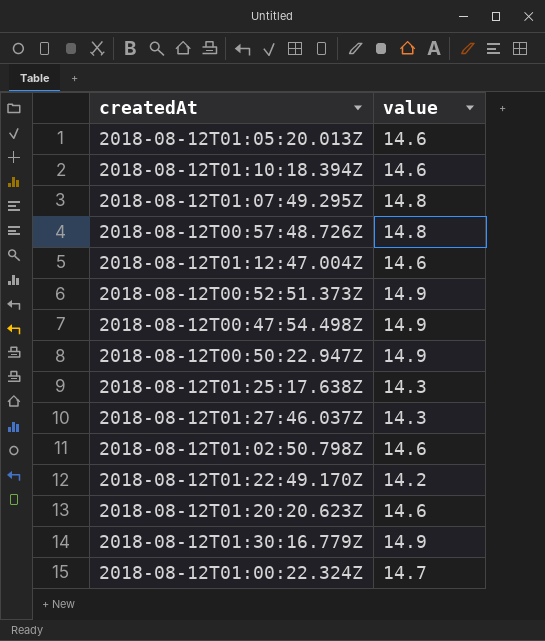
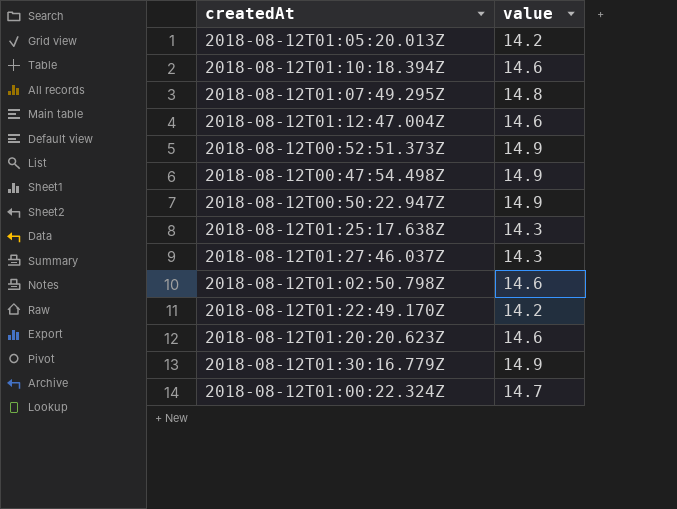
row 2018-08-12T00:57:48.726Z: 14.8 -> none
2018-08-12T01:05:20.013Z | value: 14.6 -> 14.2

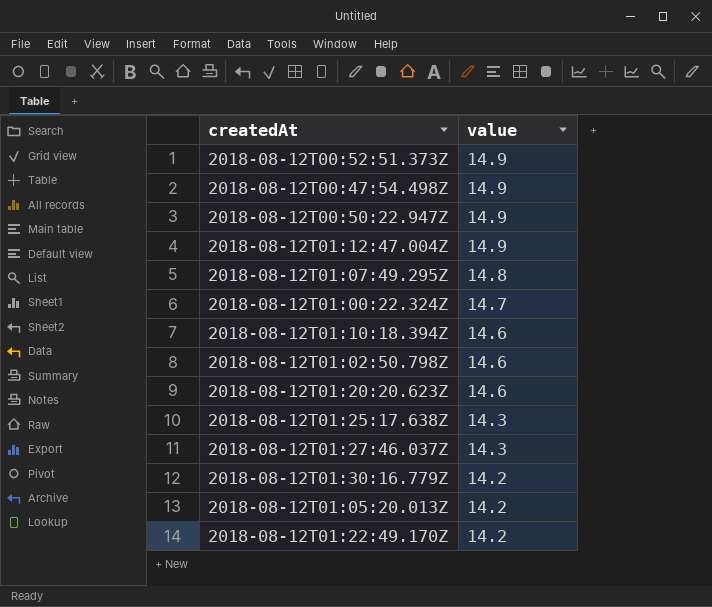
row order: none -> value descending
2018-08-12T01:12:47.004Z | value: 14.6 -> 14.9
2018-08-12T01:30:16.779Z | value: 14.9 -> 14.2

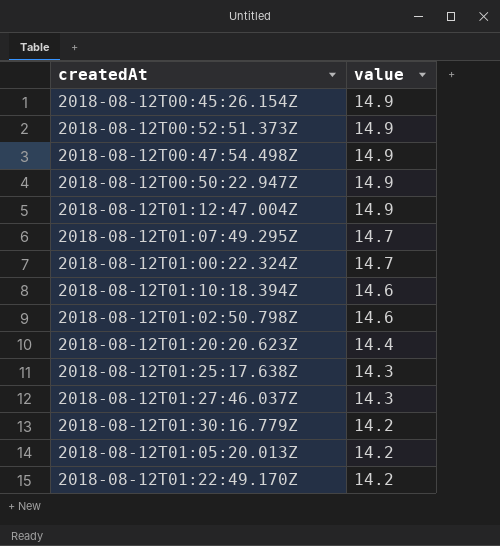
row 2018-08-12T00:45:26.154Z: none -> 14.9
2018-08-12T01:07:49.295Z | value: 14.8 -> 14.7
2018-08-12T01:20:20.623Z | value: 14.6 -> 14.4

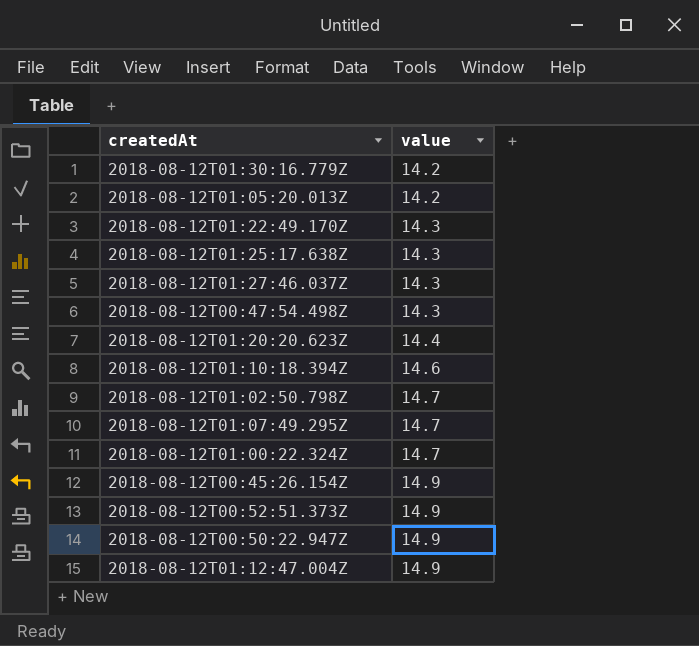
row order: value descending -> value ascending
2018-08-12T01:22:49.170Z | value: 14.2 -> 14.3
2018-08-12T00:47:54.498Z | value: 14.9 -> 14.3
2018-08-12T01:02:50.798Z | value: 14.6 -> 14.7

